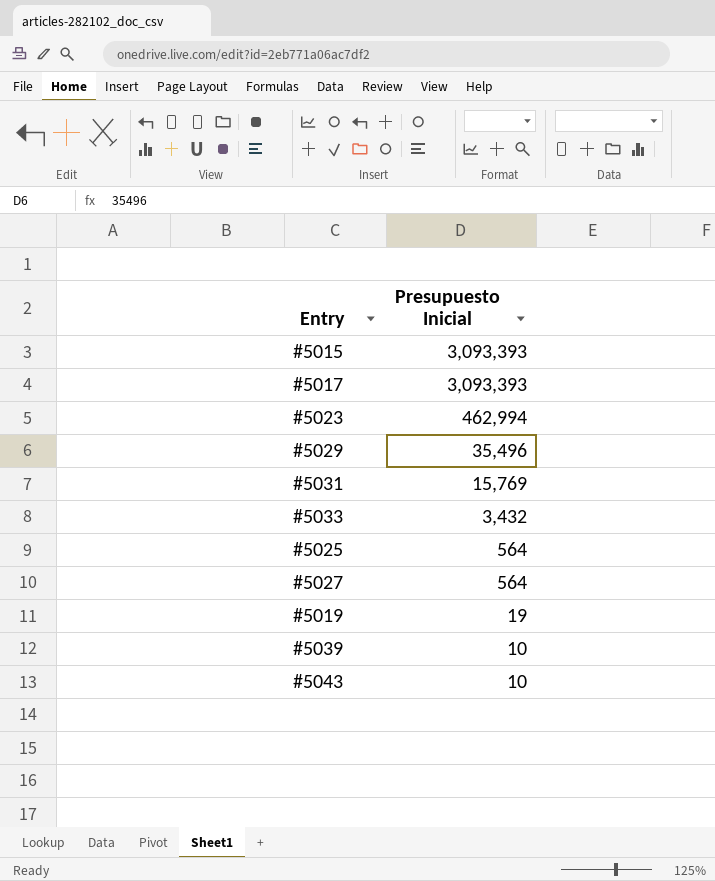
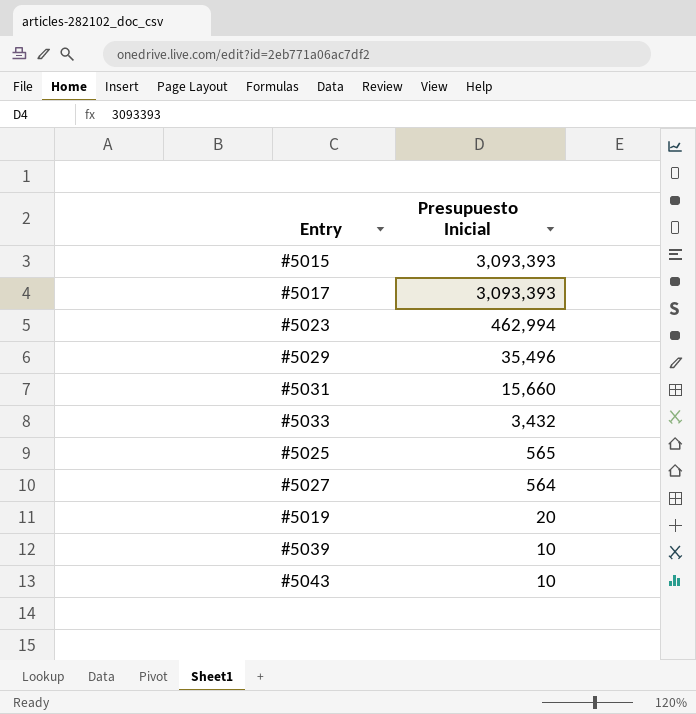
#5031 | Presupuesto Inicial: 15,769 -> 15,660
#5025 | Presupuesto Inicial: 564 -> 565
#5019 | Presupuesto Inicial: 19 -> 20

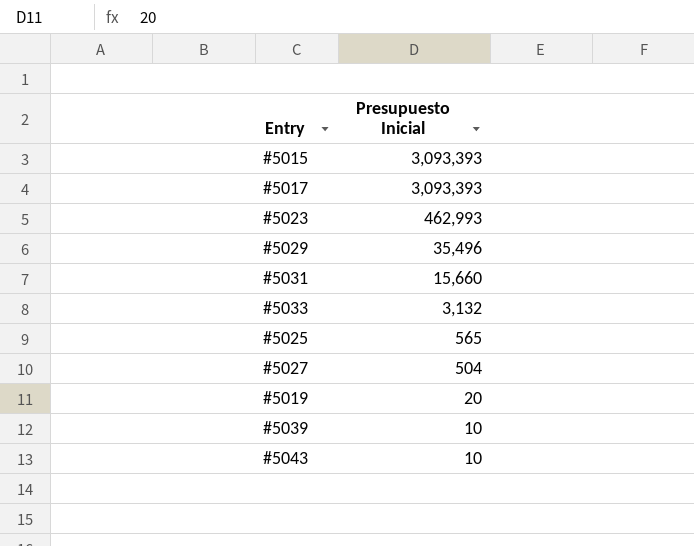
#5023 | Presupuesto Inicial: 462,994 -> 462,993
#5033 | Presupuesto Inicial: 3,432 -> 3,132
#5027 | Presupuesto Inicial: 564 -> 504

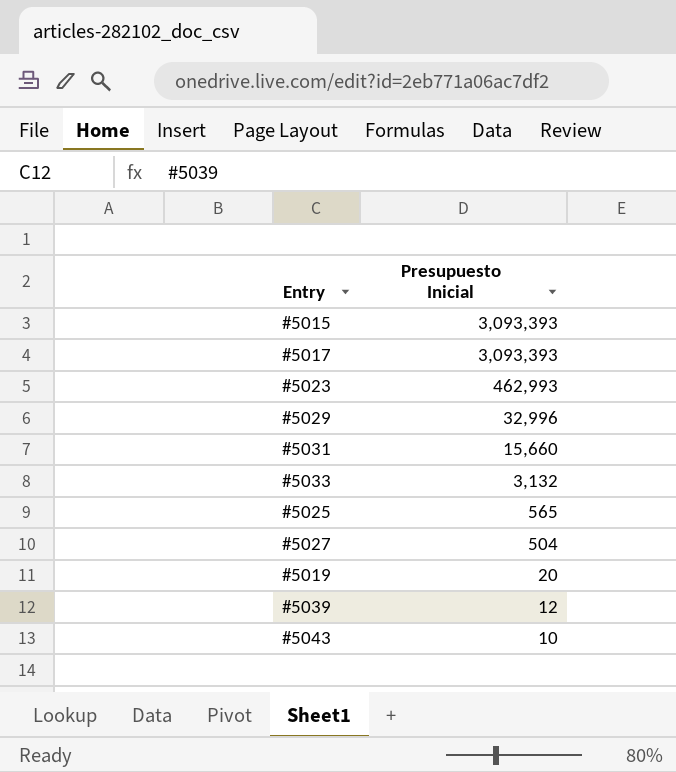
#5029 | Presupuesto Inicial: 35,496 -> 32,996
#5039 | Presupuesto Inicial: 10 -> 12

